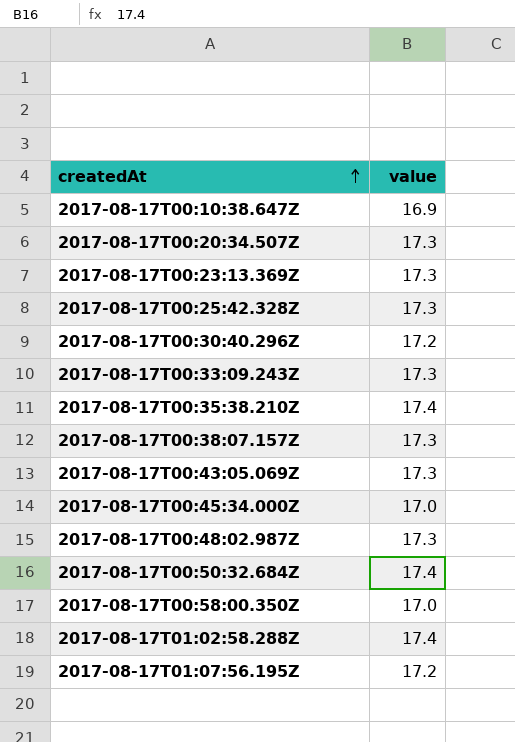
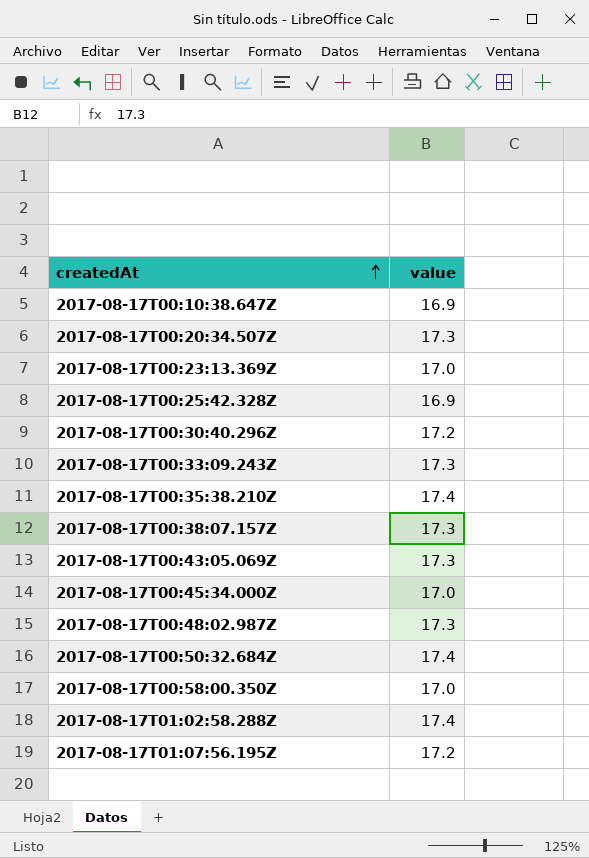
2017-08-17T00:23:13.369Z | value: 17.3 -> 17.0
2017-08-17T00:25:42.328Z | value: 17.3 -> 16.9

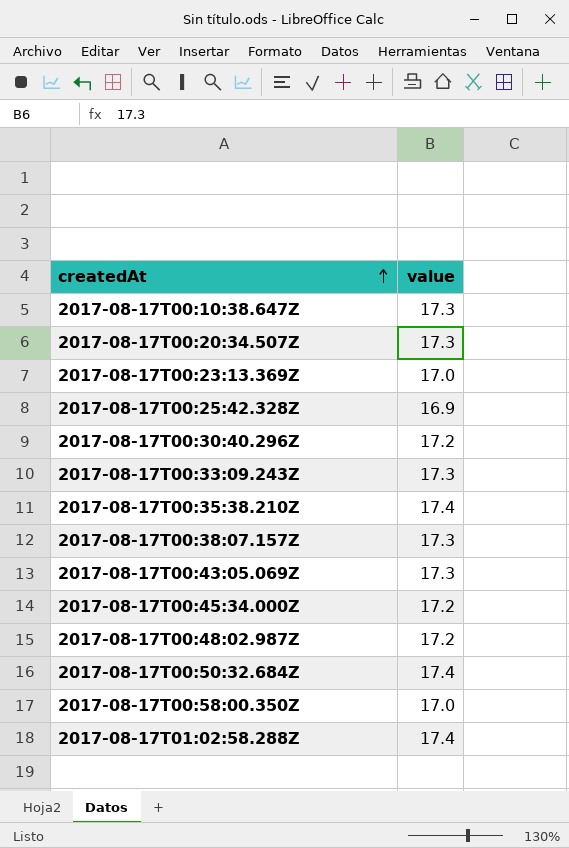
row 2017-08-17T01:07:56.195Z: 17.2 -> none
2017-08-17T00:10:38.647Z | value: 16.9 -> 17.3
2017-08-17T00:45:34.000Z | value: 17.0 -> 17.2
2017-08-17T00:48:02.987Z | value: 17.3 -> 17.2

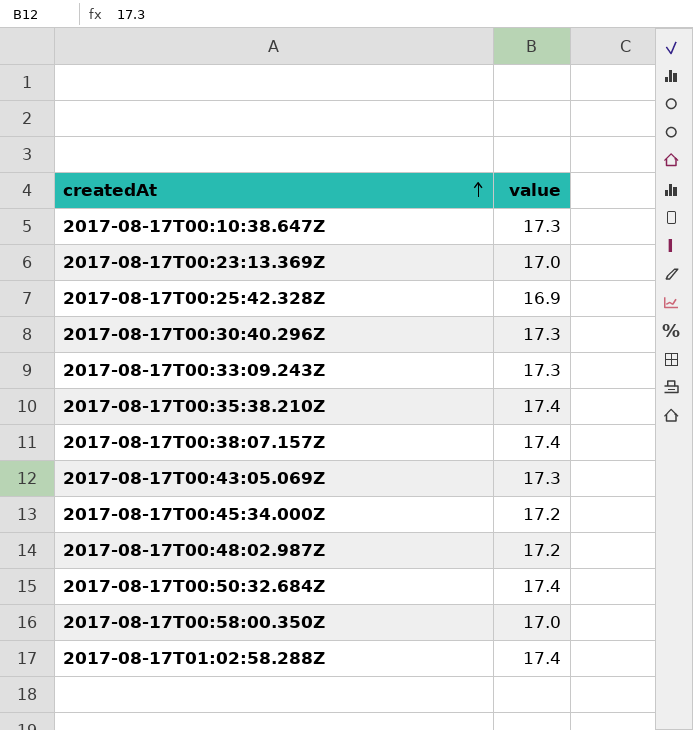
row 2017-08-17T00:20:34.507Z: 17.3 -> none
2017-08-17T00:30:40.296Z | value: 17.2 -> 17.3
2017-08-17T00:38:07.157Z | value: 17.3 -> 17.4

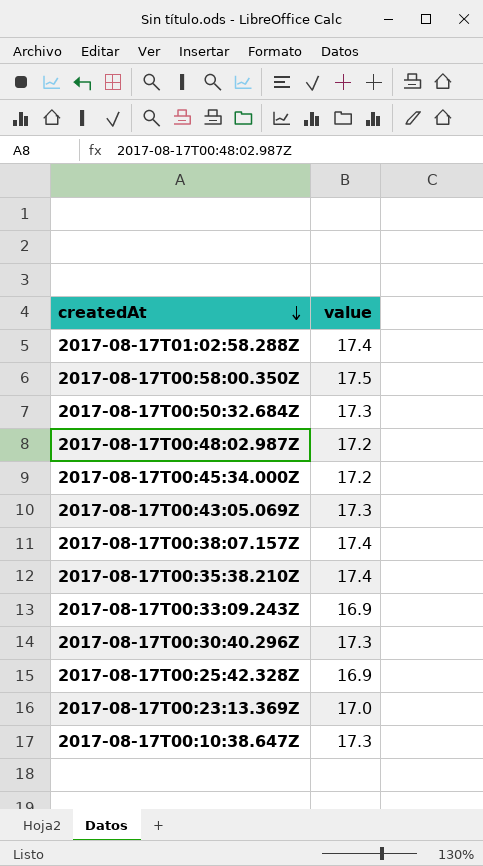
row order: createdAt ascending -> createdAt descending
2017-08-17T00:58:00.350Z | value: 17.0 -> 17.5
2017-08-17T00:50:32.684Z | value: 17.4 -> 17.3
2017-08-17T00:33:09.243Z | value: 17.3 -> 16.9

